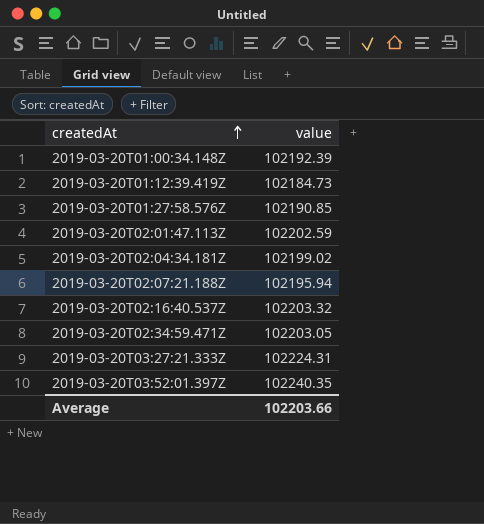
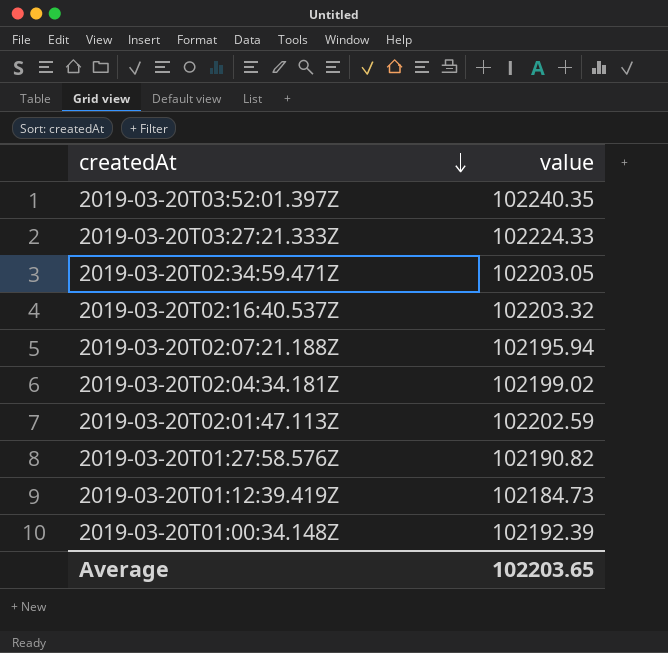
row order: createdAt ascending -> createdAt descending
2019-03-20T03:27:21.333Z | value: 102224.31 -> 102224.33
2019-03-20T01:27:58.576Z | value: 102190.85 -> 102190.82
Average | value: 102203.66 -> 102203.65

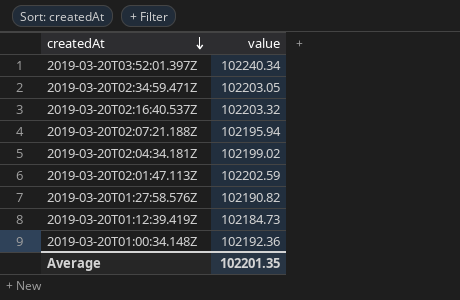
row 2019-03-20T03:27:21.333Z: 102224.33 -> none
2019-03-20T03:52:01.397Z | value: 102240.35 -> 102240.34
2019-03-20T01:00:34.148Z | value: 102192.39 -> 102192.36
Average | value: 102203.65 -> 102201.35

